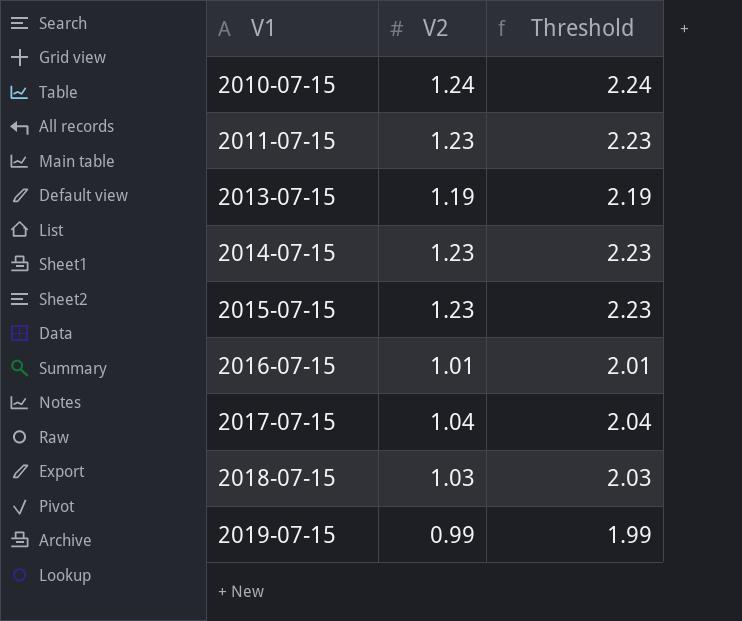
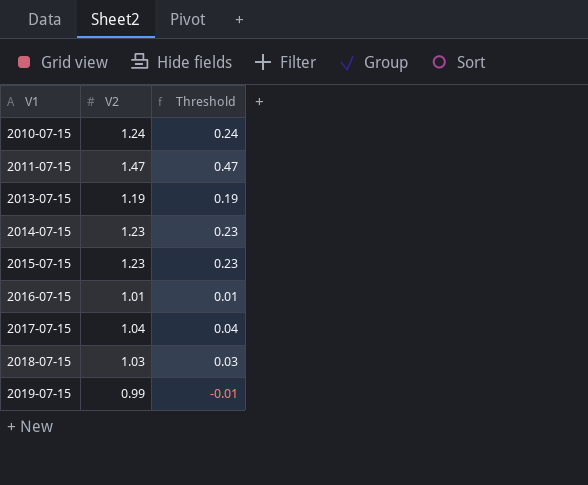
column Threshold | formula: [V2] + 1 -> [V2] - 1
2011-07-15 | V2: 1.23 -> 1.47

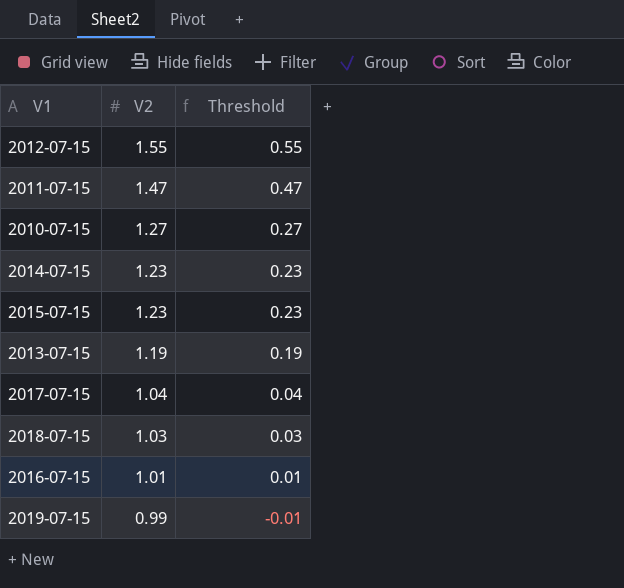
row order: V1 ascending -> V2 descending
row 2012-07-15: none -> 1.55 | 0.55
2010-07-15 | V2: 1.24 -> 1.27
2010-07-15 | Threshold: 0.24 -> 0.27

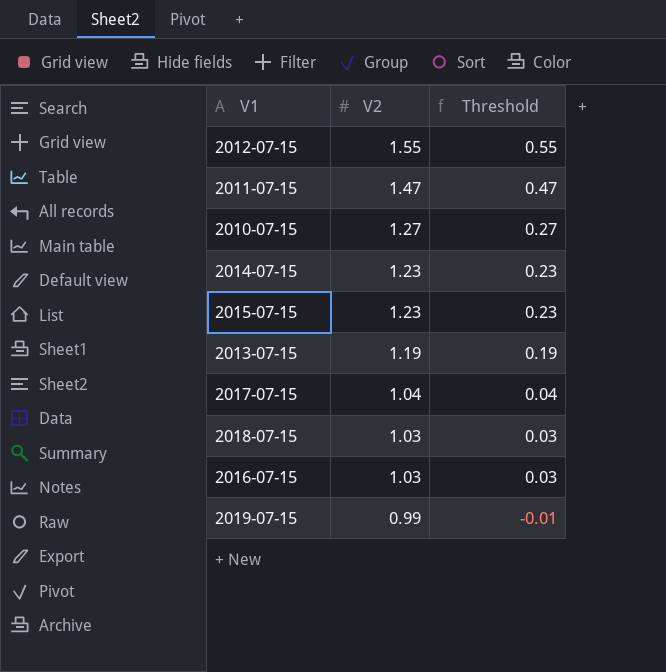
2016-07-15 | V2: 1.01 -> 1.03
2016-07-15 | Threshold: 0.01 -> 0.03

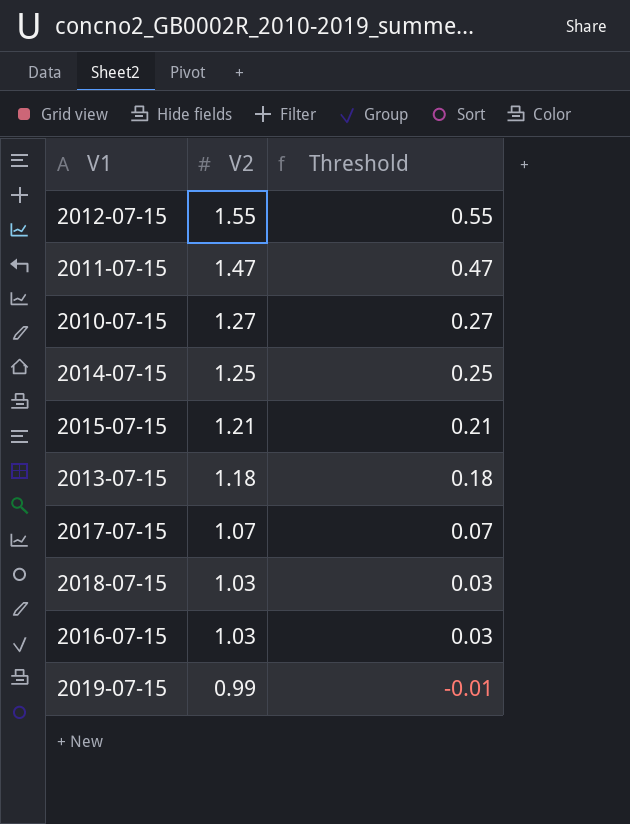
2014-07-15 | V2: 1.23 -> 1.25
2014-07-15 | Threshold: 0.23 -> 0.25
2015-07-15 | V2: 1.23 -> 1.21
2015-07-15 | Threshold: 0.23 -> 0.21
2013-07-15 | V2: 1.19 -> 1.18
2013-07-15 | Threshold: 0.19 -> 0.18
2017-07-15 | V2: 1.04 -> 1.07
2017-07-15 | Threshold: 0.04 -> 0.07

